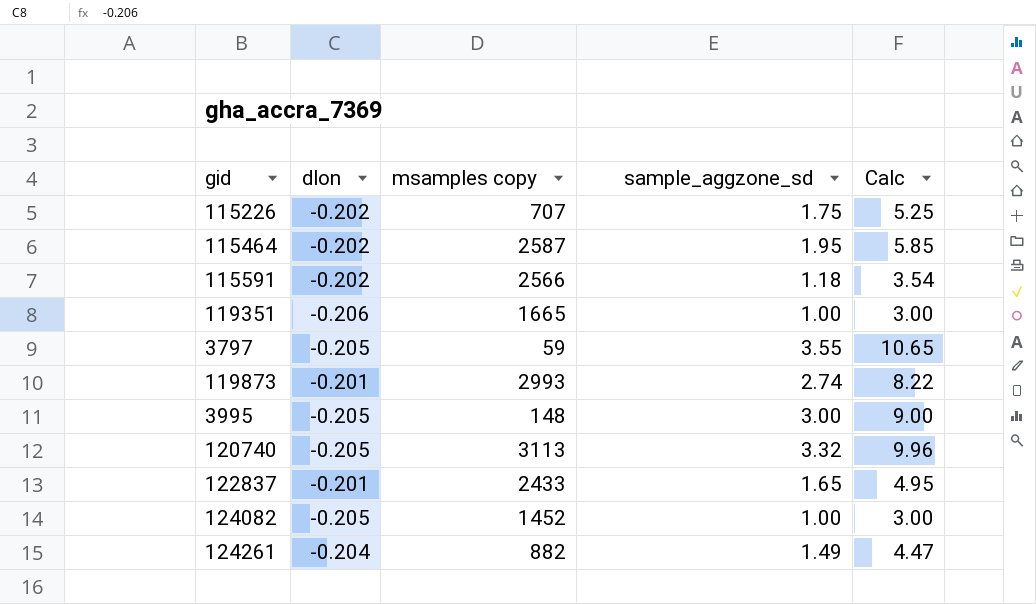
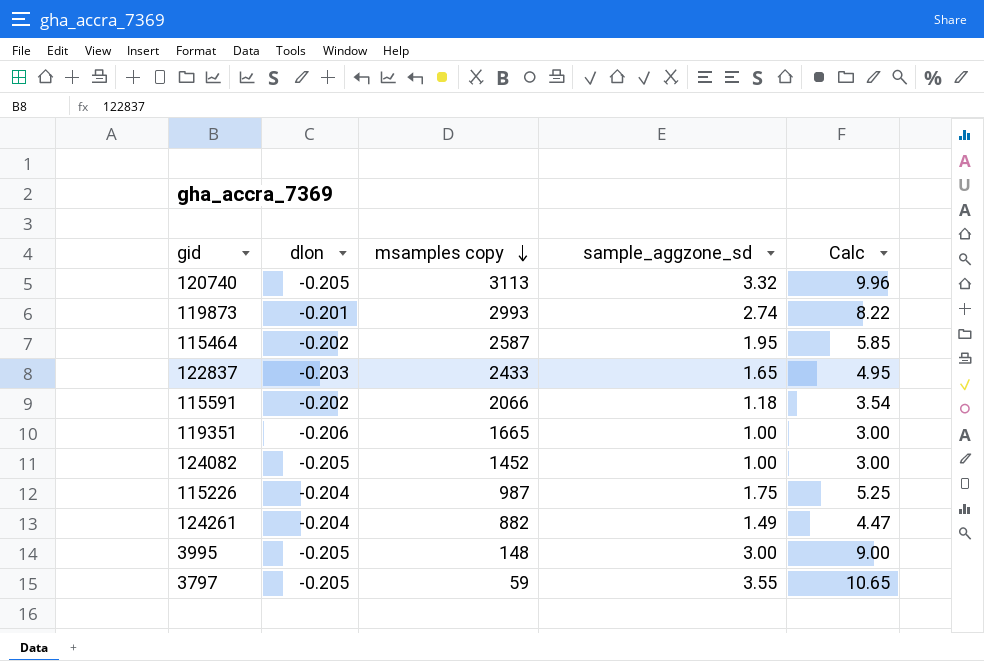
row order: none -> msamples copy descending
122837 | dlon: -0.201 -> -0.203
115591 | msamples copy: 2566 -> 2066
115226 | dlon: -0.202 -> -0.204
115226 | msamples copy: 707 -> 987

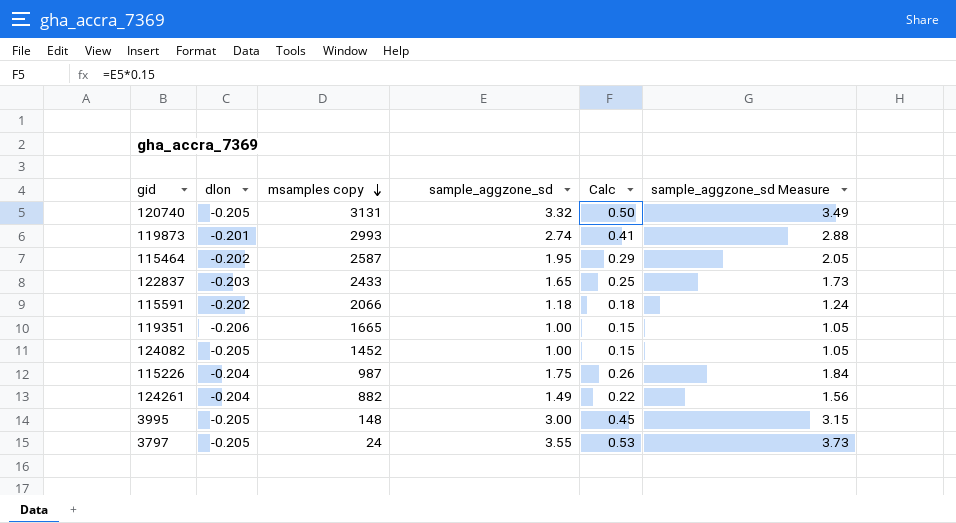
column Calc | formula: [sample_aggzone_sd] * 3 -> [sample_aggzone_sd] * 0.15
column sample_aggzone_sd Measure | formula: none -> [sample_aggzone_sd] * 1.05
120740 | msamples copy: 3113 -> 3131
3797 | msamples copy: 59 -> 24

